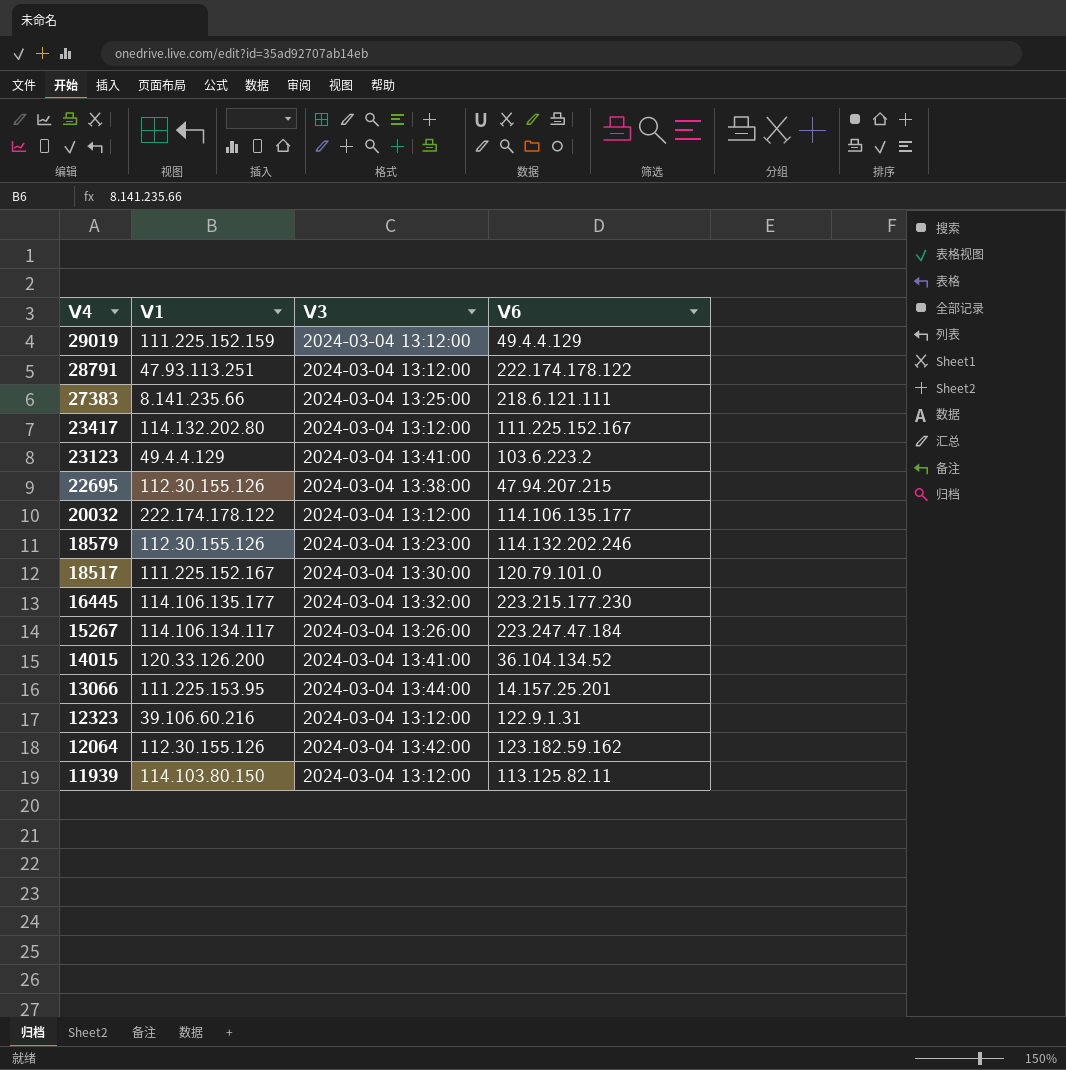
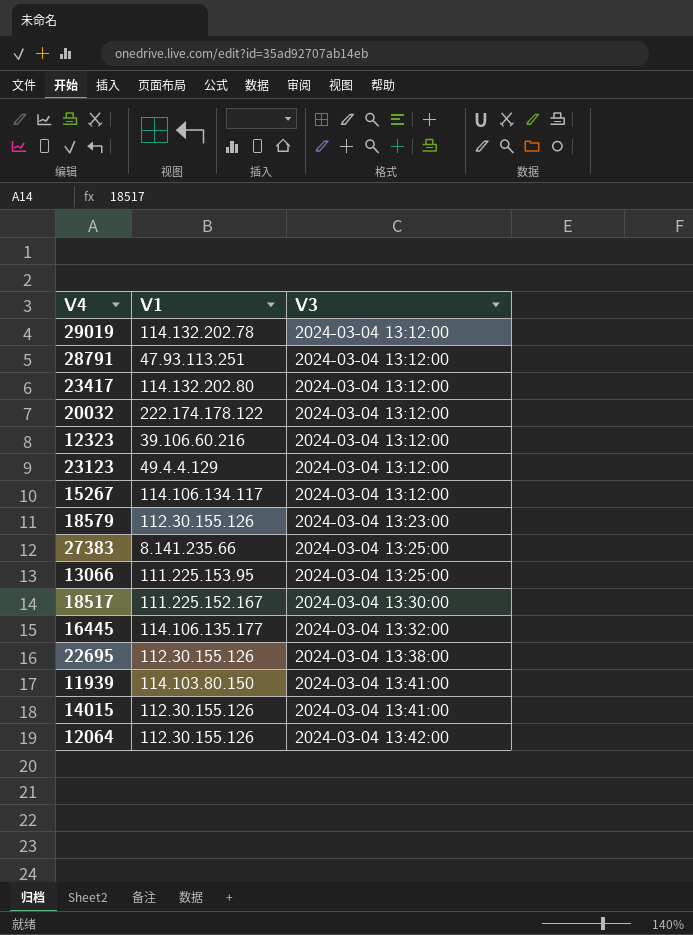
row order: V4 descending -> V3 ascending
column V6 | position: 4 -> none
29019 | V1: 111.225.152.159 -> 114.132.202.78
23123 | V3: 2024-03-04 13:41:00 -> 2024-03-04 13:12:00
15267 | V3: 2024-03-04 13:26:00 -> 2024-03-04 13:12:00
13066 | V3: 2024-03-04 13:44:00 -> 2024-03-04 13:25:00
11939 | V3: 2024-03-04 13:12:00 -> 2024-03-04 13:41:00
14015 | V1: 120.33.126.200 -> 112.30.155.126

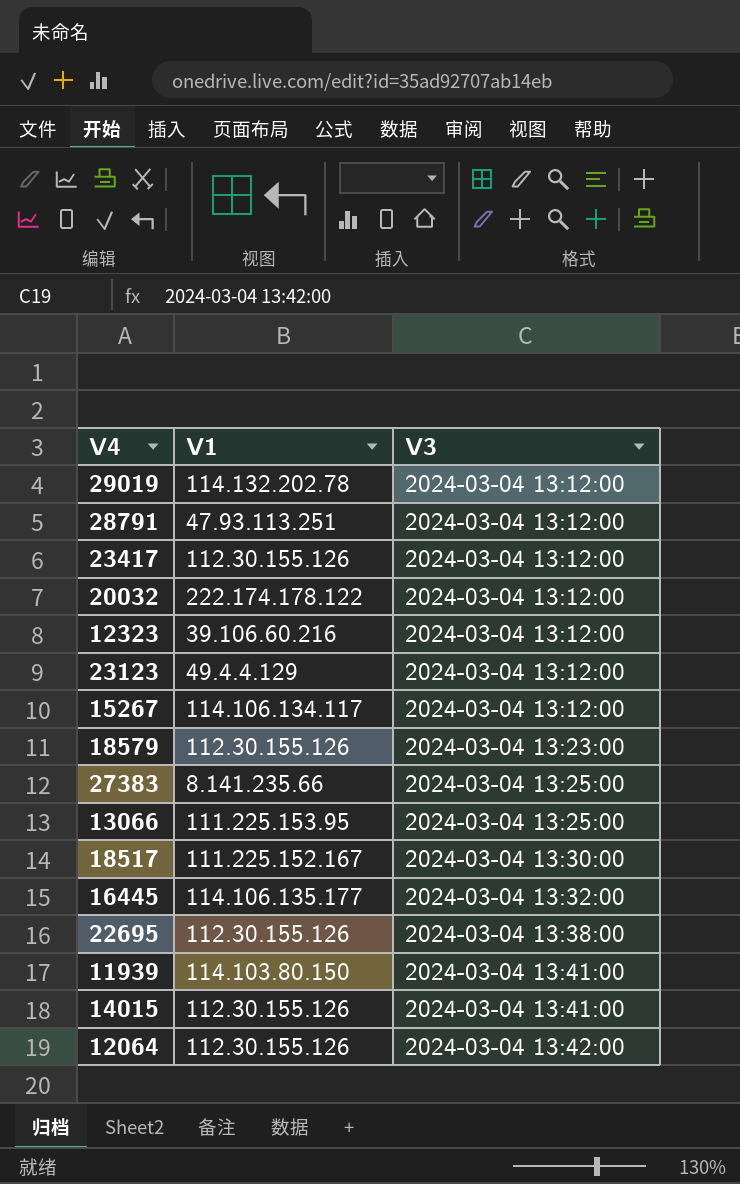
23417 | V1: 114.132.202.80 -> 112.30.155.126

